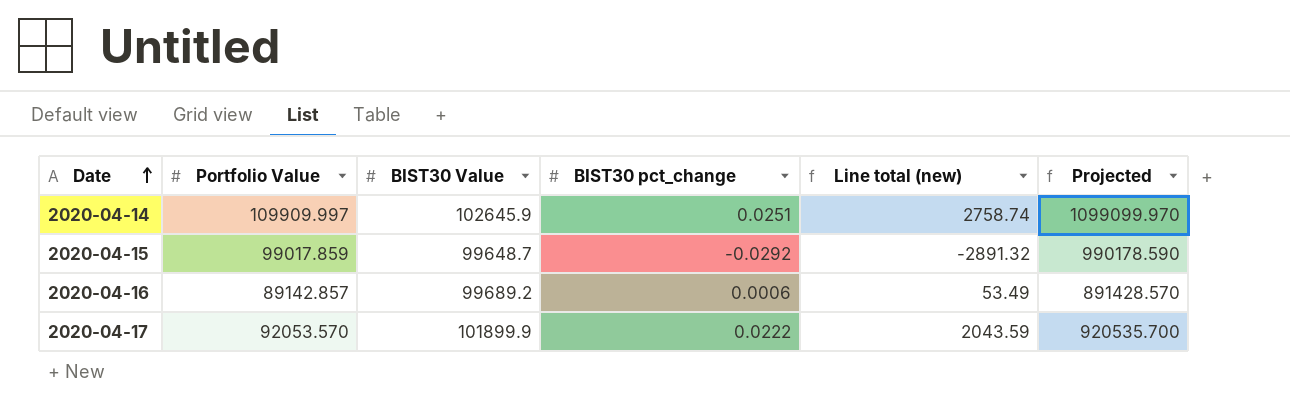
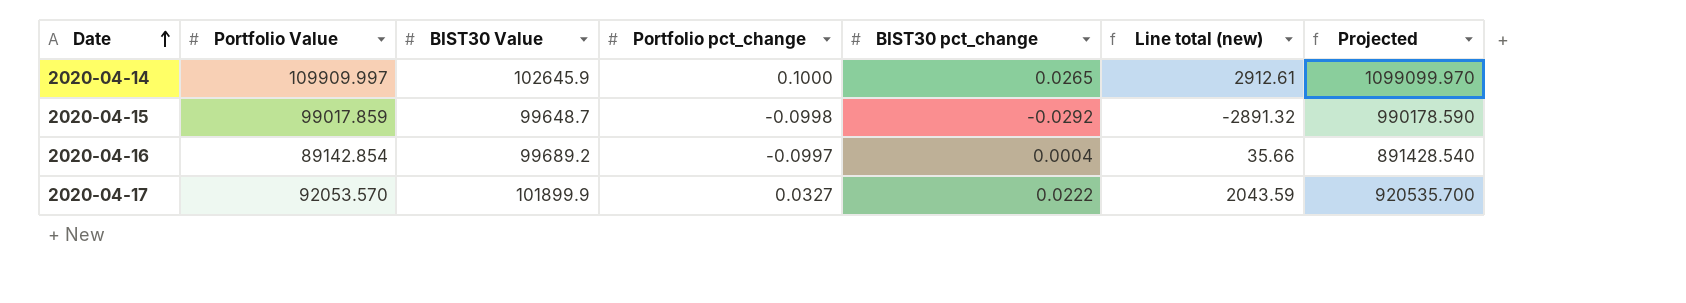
column Portfolio pct_change | position: none -> 4
2020-04-14 | BIST30 pct_change: 0.0251 -> 0.0265
2020-04-14 | Line total (new): 2758.74 -> 2912.61
2020-04-16 | Portfolio Value: 89142.857 -> 89142.854
2020-04-16 | BIST30 pct_change: 0.0006 -> 0.0004
2020-04-16 | Line total (new): 53.49 -> 35.66
2020-04-16 | Projected: 891428.570 -> 891428.540

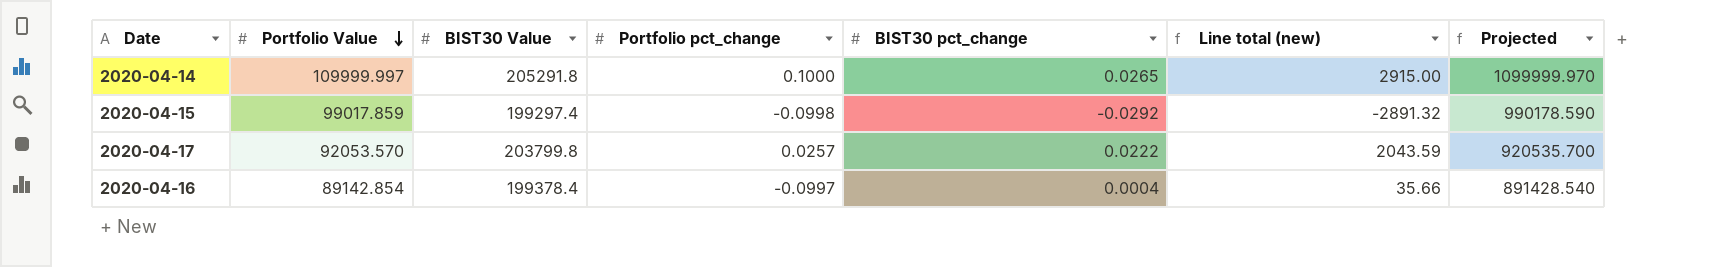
row order: Date ascending -> Portfolio Value descending
2020-04-14 | Portfolio Value: 109909.997 -> 109999.997
2020-04-14 | BIST30 Value: 102645.9 -> 205291.8
2020-04-14 | Line total (new): 2912.61 -> 2915.00
2020-04-14 | Projected: 1099099.970 -> 1099999.970
2020-04-15 | BIST30 Value: 99648.7 -> 199297.4
2020-04-17 | BIST30 Value: 101899.9 -> 203799.8
2020-04-17 | Portfolio pct_change: 0.0327 -> 0.0257
2020-04-16 | BIST30 Value: 99689.2 -> 199378.4

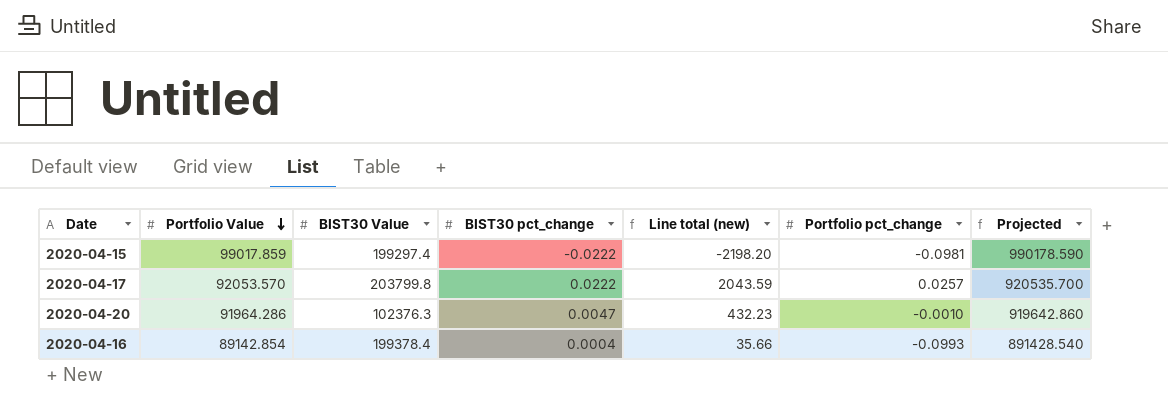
column Portfolio pct_change | position: 4 -> 6
row 2020-04-14: 109999.997 | 205291.8 | 0.1000 | 0.0265 | 2915.00 | 1099999.970 -> none
2020-04-15 | BIST30 pct_change: -0.0292 -> -0.0222
2020-04-15 | Line total (new): -2891.32 -> -2198.20
2020-04-15 | Portfolio pct_change: -0.0998 -> -0.0981
row 2020-04-20: none -> 91964.286 | 102376.3 | 0.0047 | 432.23 | -0.0010 | 919642.860
2020-04-16 | Portfolio pct_change: -0.0997 -> -0.0993

